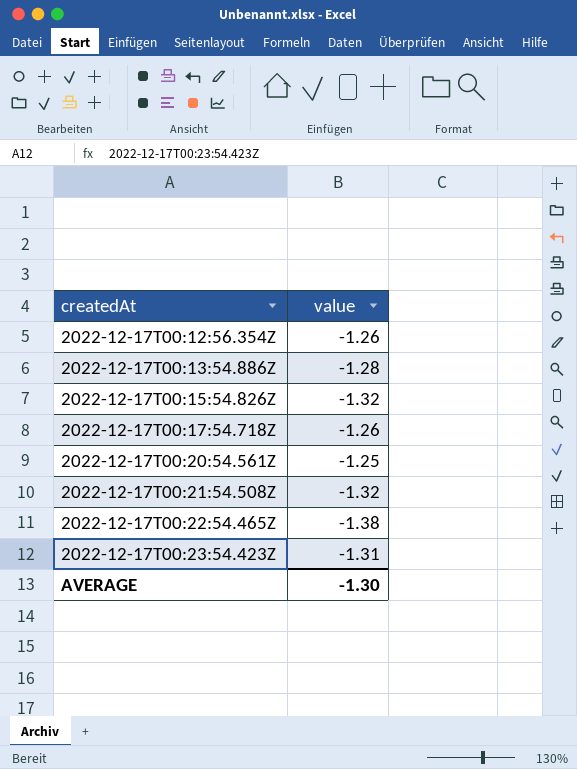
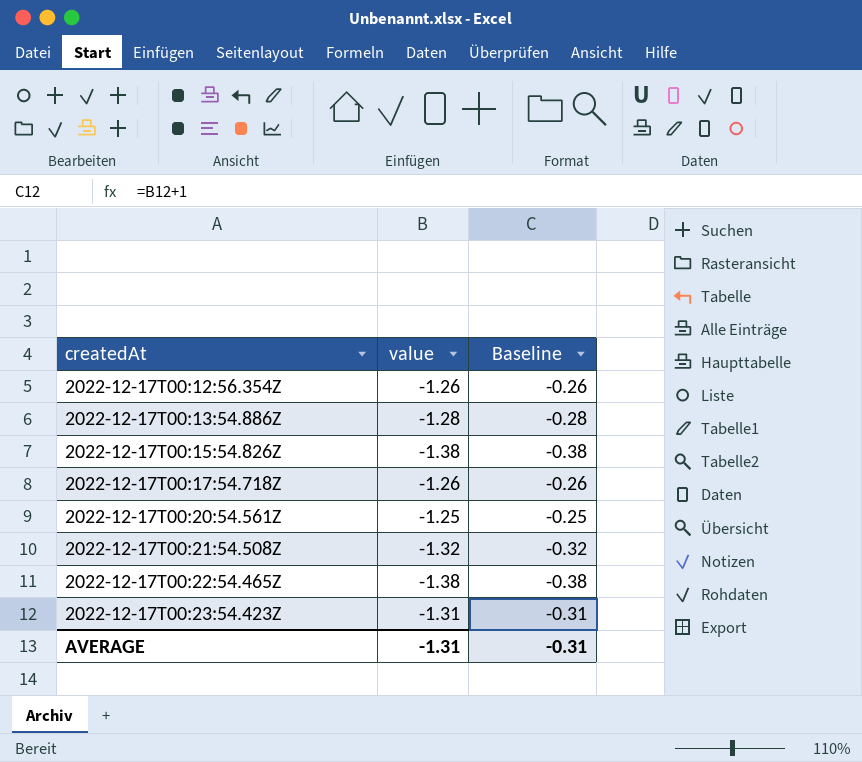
column Baseline | formula: none -> [value] + 1
2022-12-17T00:15:54.826Z | value: -1.32 -> -1.38
AVERAGE | value: -1.30 -> -1.31

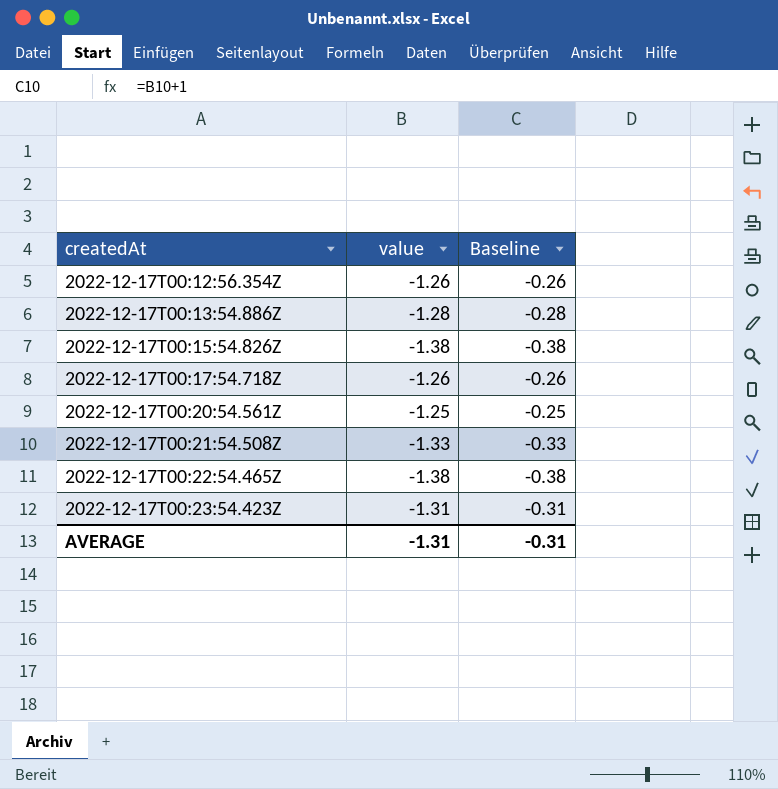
2022-12-17T00:21:54.508Z | value: -1.32 -> -1.33
2022-12-17T00:21:54.508Z | Baseline: -0.32 -> -0.33

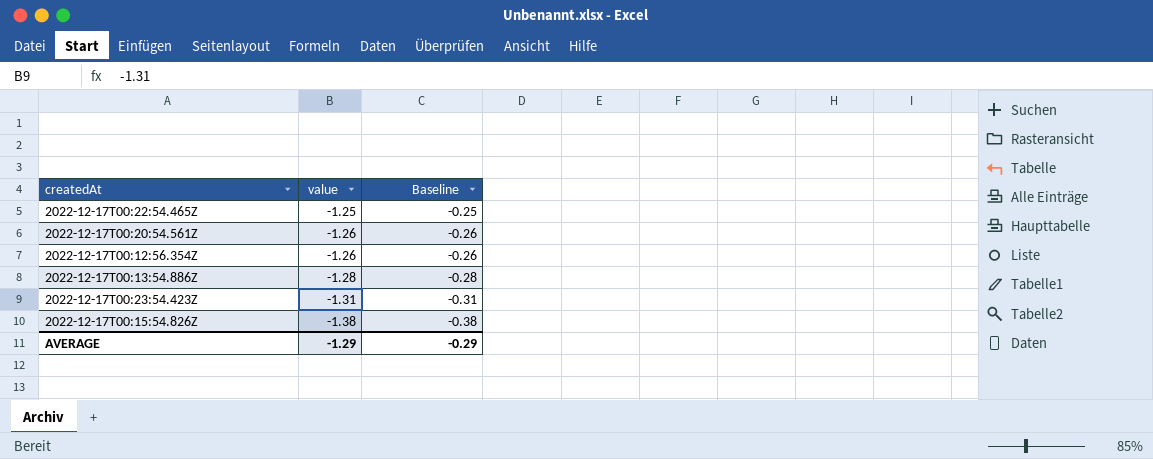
row order: createdAt ascending -> value descending
row 2022-12-17T00:17:54.718Z: -1.26 | -0.26 -> none
row 2022-12-17T00:21:54.508Z: -1.33 | -0.33 -> none
2022-12-17T00:22:54.465Z | value: -1.38 -> -1.25
2022-12-17T00:22:54.465Z | Baseline: -0.38 -> -0.25
2022-12-17T00:20:54.561Z | value: -1.25 -> -1.26
2022-12-17T00:20:54.561Z | Baseline: -0.25 -> -0.26
AVERAGE | value: -1.31 -> -1.29
AVERAGE | Baseline: -0.31 -> -0.29

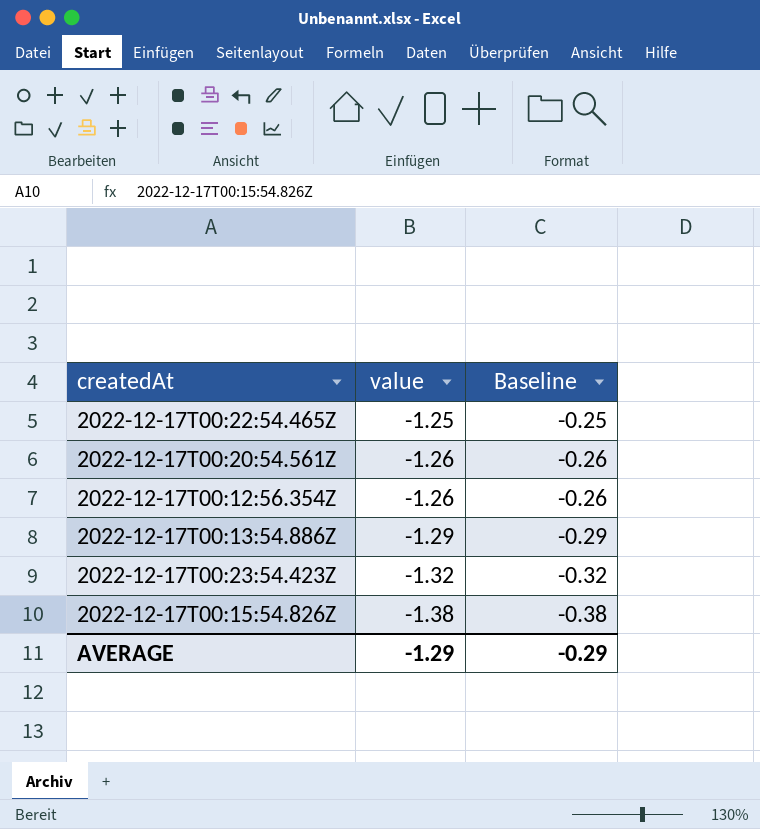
2022-12-17T00:13:54.886Z | value: -1.28 -> -1.29
2022-12-17T00:13:54.886Z | Baseline: -0.28 -> -0.29
2022-12-17T00:23:54.423Z | value: -1.31 -> -1.32
2022-12-17T00:23:54.423Z | Baseline: -0.31 -> -0.32

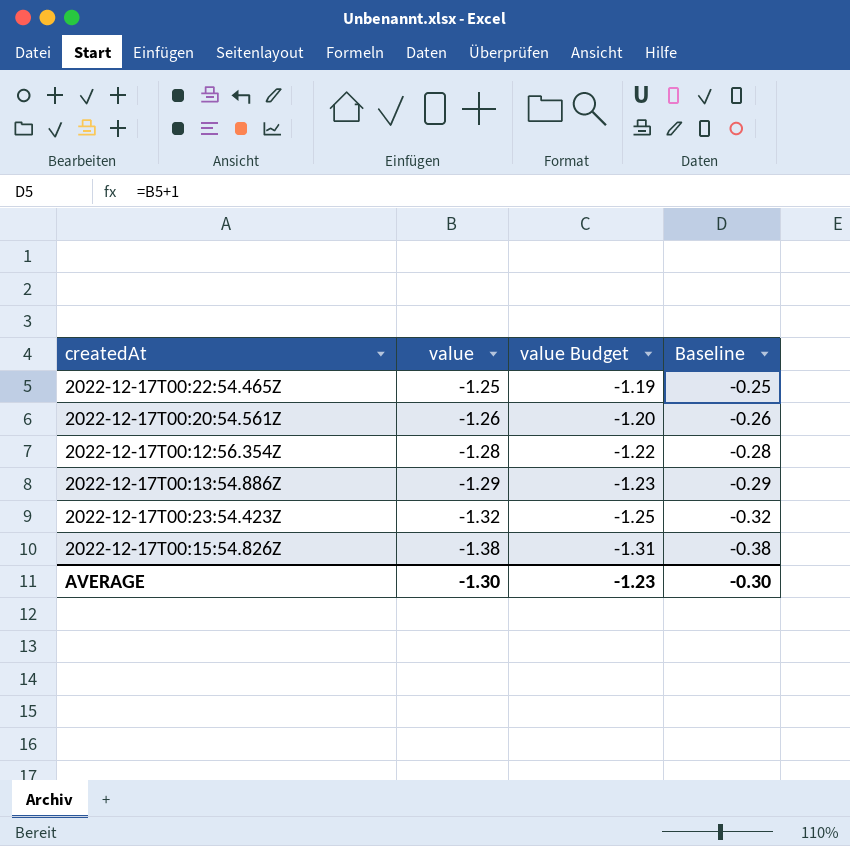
column value Budget | formula: none -> [value] * 0.95
2022-12-17T00:12:56.354Z | value: -1.26 -> -1.28
2022-12-17T00:12:56.354Z | Baseline: -0.26 -> -0.28
AVERAGE | value: -1.29 -> -1.30
AVERAGE | Baseline: -0.29 -> -0.30

